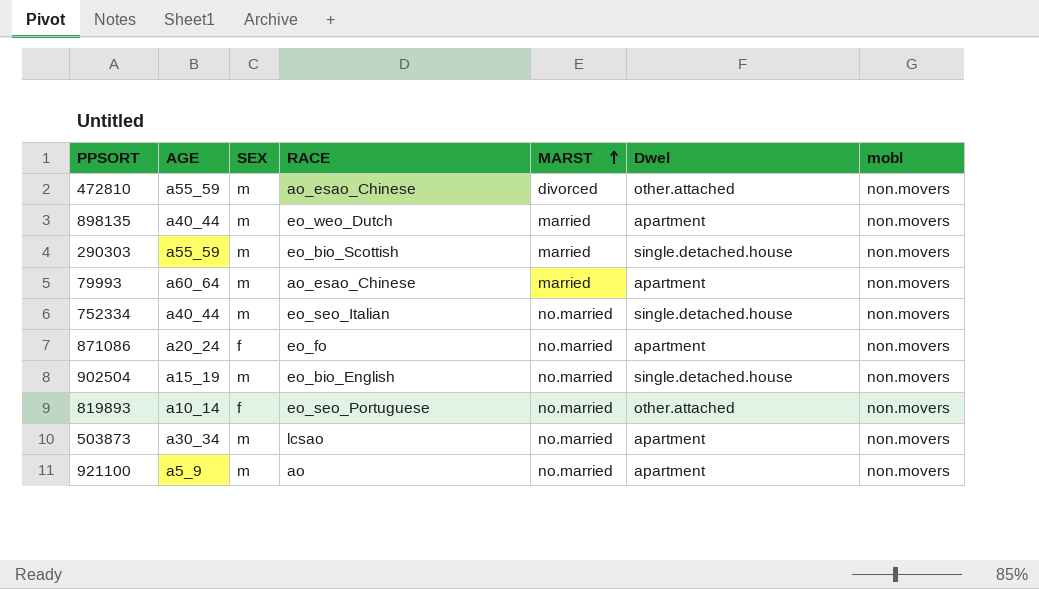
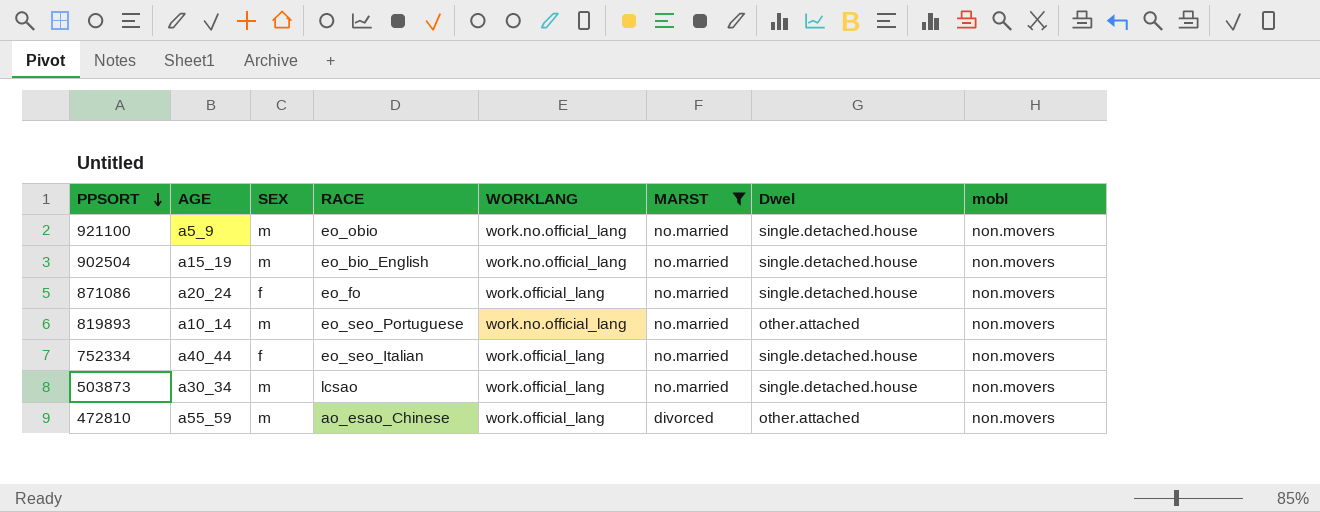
filter: none -> MARST != married
row order: MARST ascending -> PPSORT descending
column WORKLANG | position: none -> 5
921100 | RACE: ao -> eo_obio
921100 | Dwel: apartment -> single.detached.house
871086 | Dwel: apartment -> single.detached.house
819893 | SEX: f -> m
752334 | SEX: m -> f
503873 | Dwel: apartment -> single.detached.house

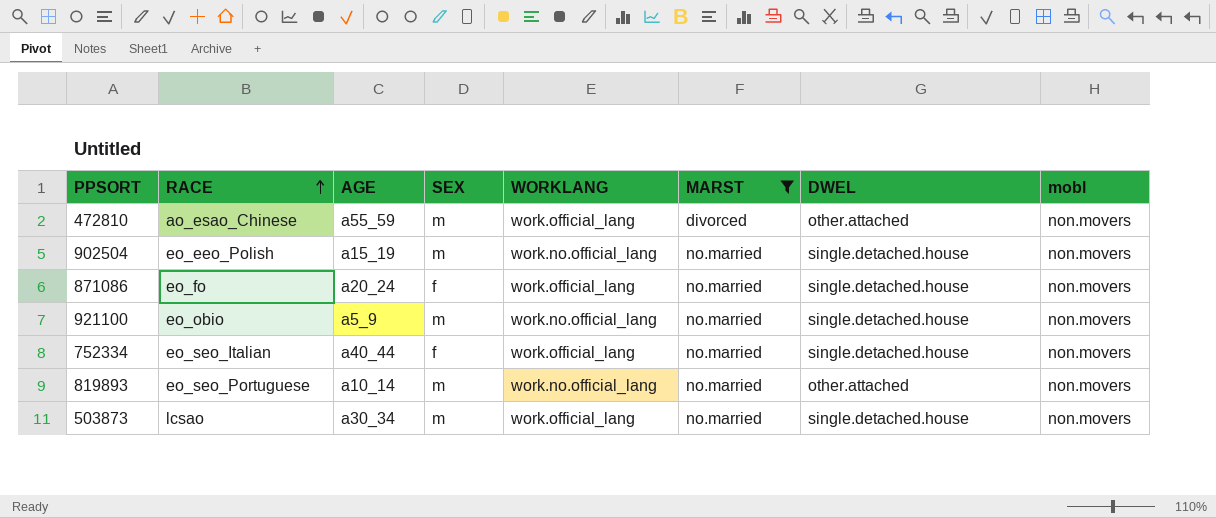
row order: PPSORT descending -> RACE ascending
column RACE | position: 4 -> 2
column name: Dwel -> DWEL
902504 | RACE: eo_bio_English -> eo_eeo_Polish

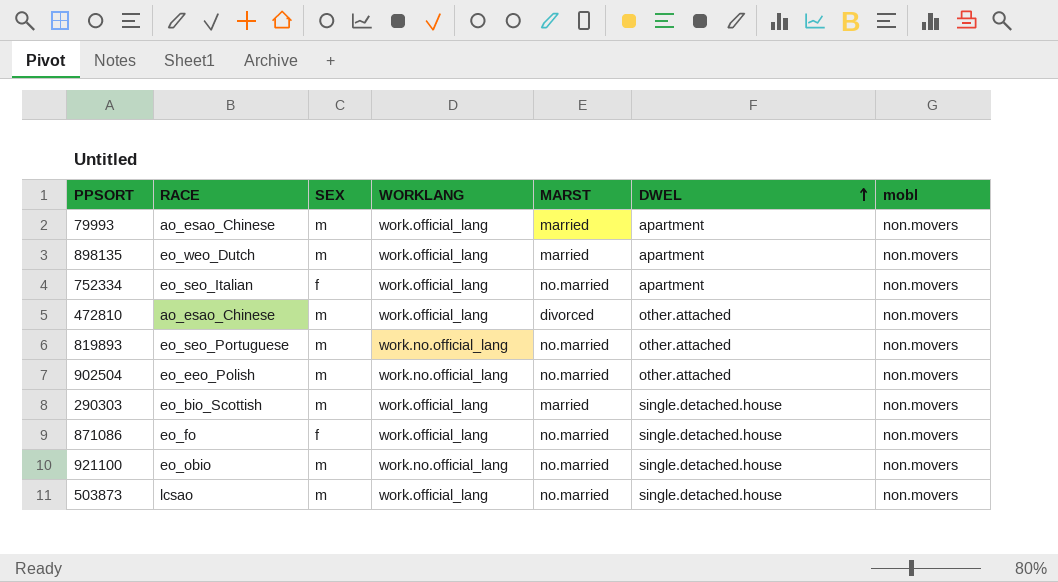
filter: MARST != married -> none
row order: RACE ascending -> DWEL ascending
column AGE | position: 3 -> none
752334 | DWEL: single.detached.house -> apartment
902504 | DWEL: single.detached.house -> other.attached

